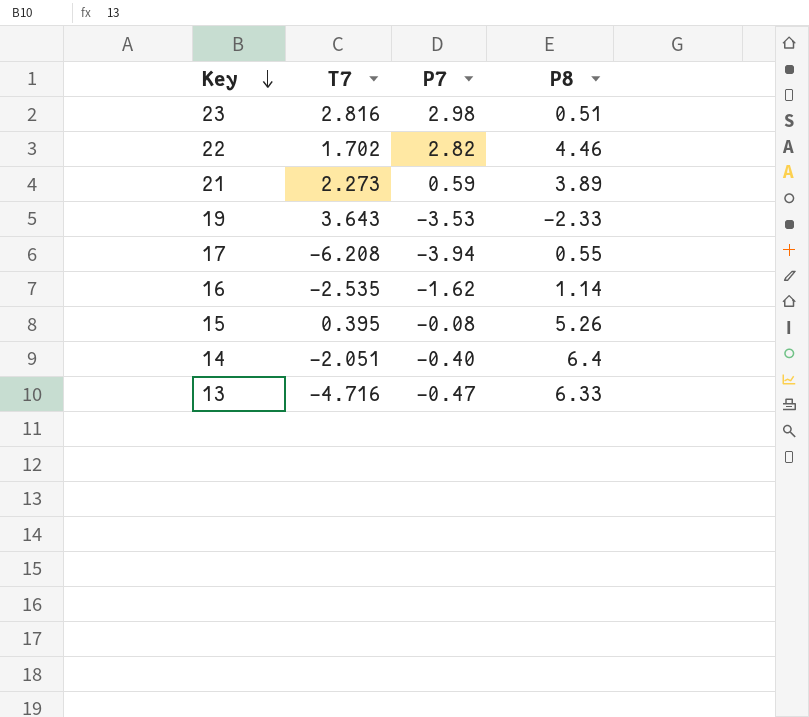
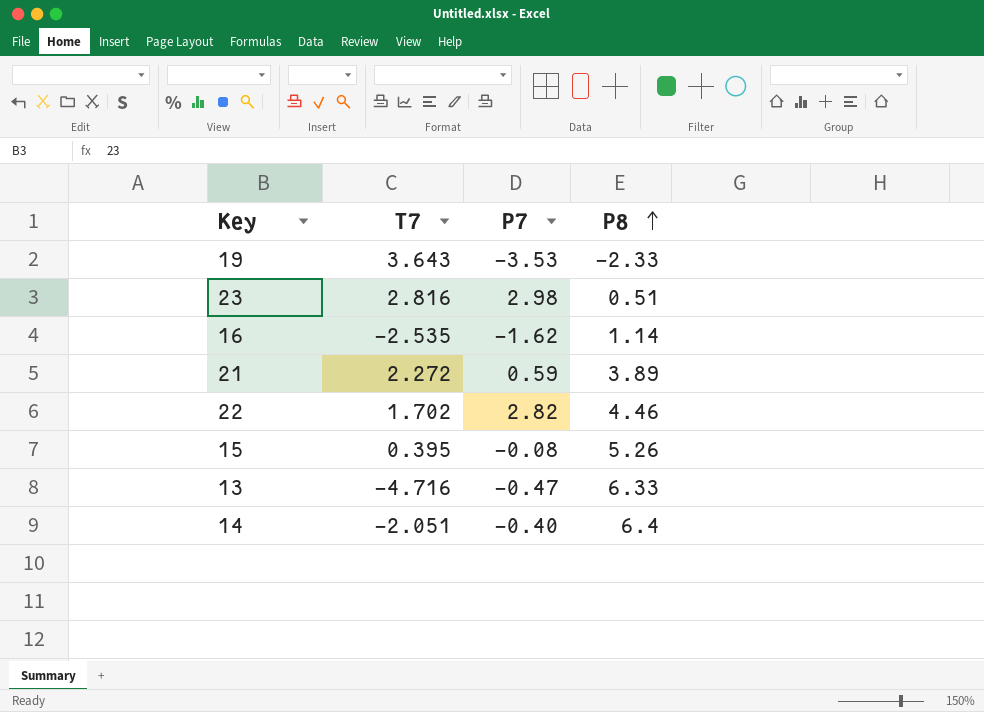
row order: Key descending -> P8 ascending
row 17: -6.208 | -3.94 | 0.55 -> none
21 | T7: 2.273 -> 2.272

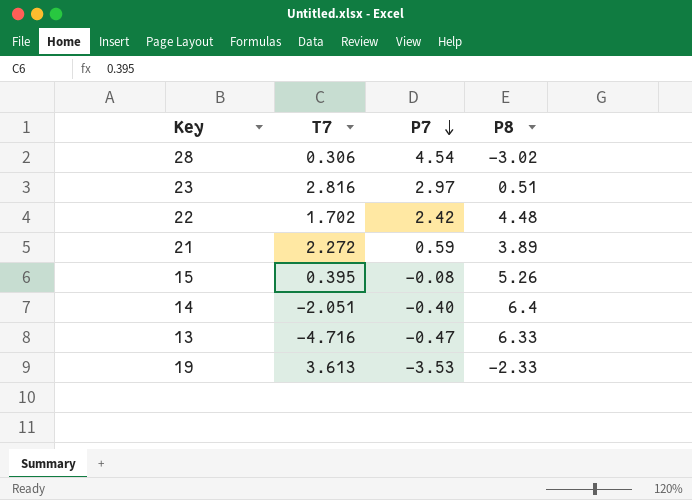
row order: P8 ascending -> P7 descending
row 16: -2.535 | -1.62 | 1.14 -> none
row 28: none -> 0.306 | 4.54 | -3.02
23 | P7: 2.98 -> 2.97
22 | P7: 2.82 -> 2.42
22 | P8: 4.46 -> 4.48
19 | T7: 3.643 -> 3.613

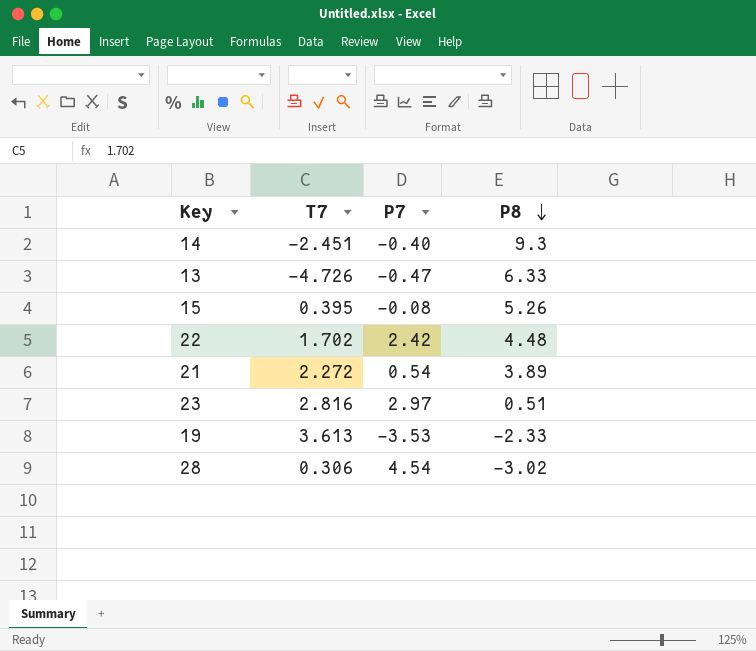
row order: P7 descending -> P8 descending
14 | T7: -2.051 -> -2.451
14 | P8: 6.4 -> 9.3
13 | T7: -4.716 -> -4.726
21 | P7: 0.59 -> 0.54

